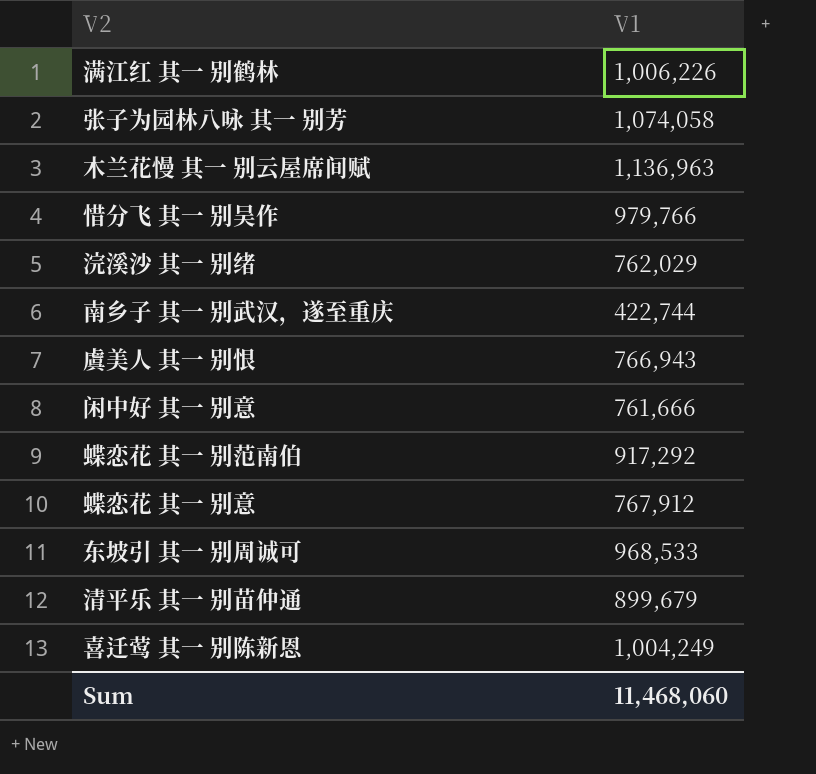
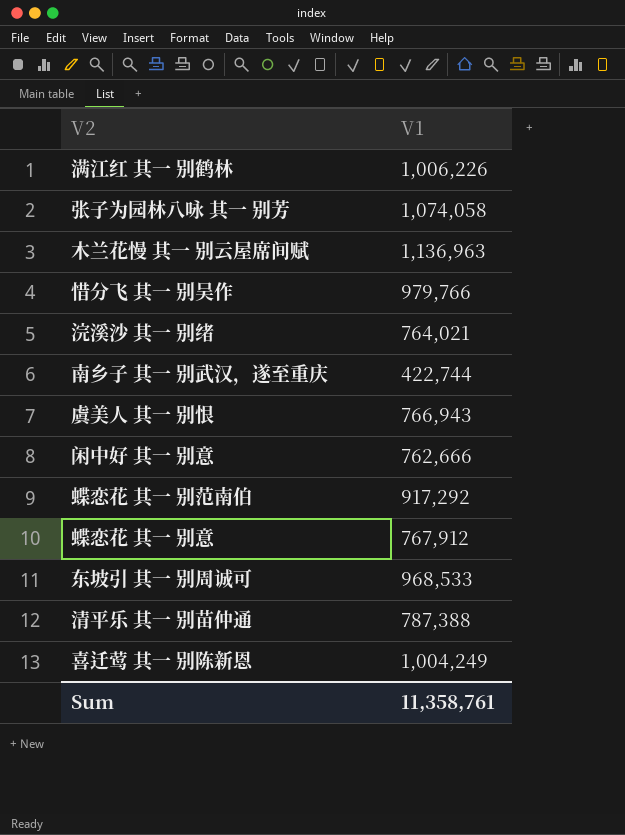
浣溪沙 其一 别绪 | V1: 762,029 -> 764,021
闲中好 其一 别意 | V1: 761,666 -> 762,666
清平乐 其一 别苗仲通 | V1: 899,679 -> 787,388
Sum | V1: 11,468,060 -> 11,358,761

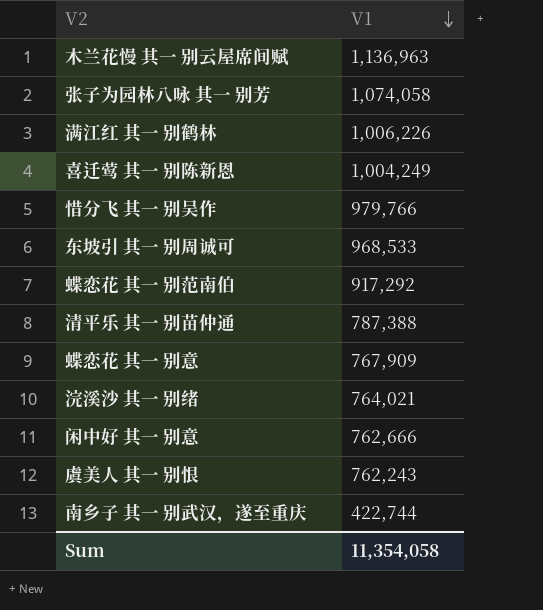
row order: none -> V1 descending
蝶恋花 其一 别意 | V1: 767,912 -> 767,909
虞美人 其一 别恨 | V1: 766,943 -> 762,243
Sum | V1: 11,358,761 -> 11,354,058

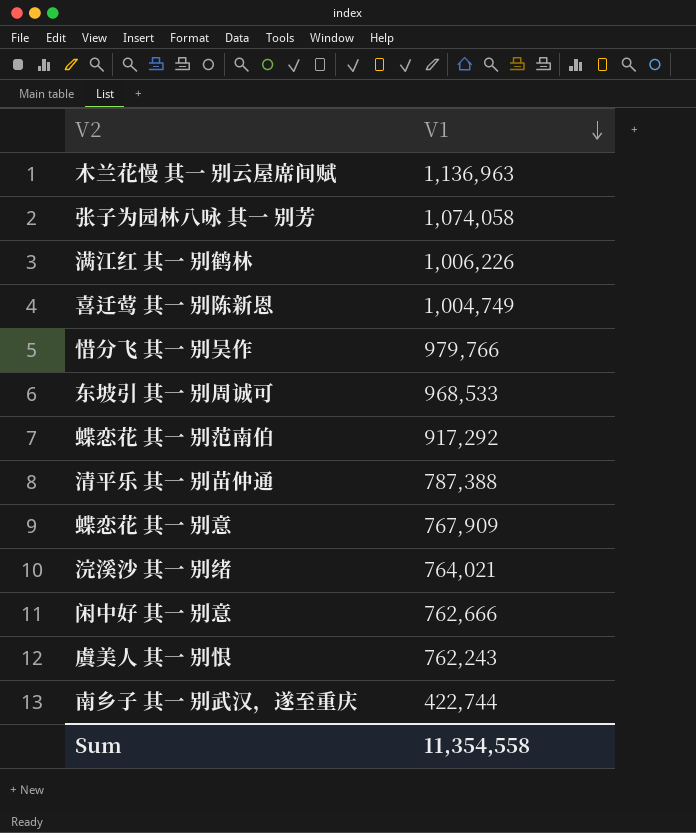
喜迁莺 其一 别陈新恩 | V1: 1,004,249 -> 1,004,749
Sum | V1: 11,354,058 -> 11,354,558

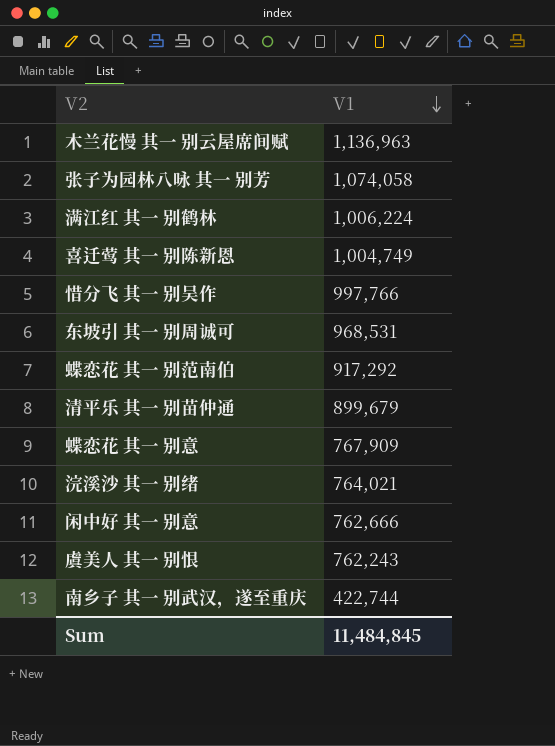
满江红 其一 别鹤林 | V1: 1,006,226 -> 1,006,224
惜分飞 其一 别吴作 | V1: 979,766 -> 997,766
东坡引 其一 别周诚可 | V1: 968,533 -> 968,531
清平乐 其一 别苗仲通 | V1: 787,388 -> 899,679
Sum | V1: 11,354,558 -> 11,484,845

